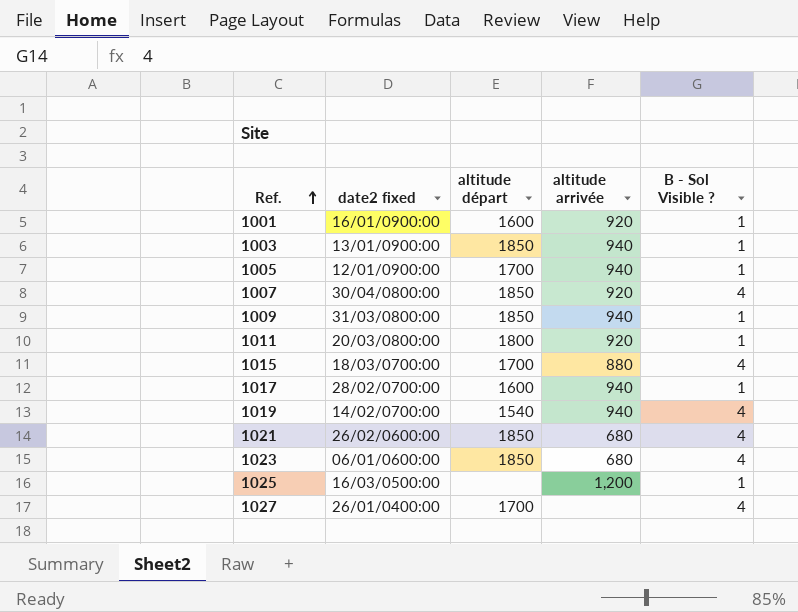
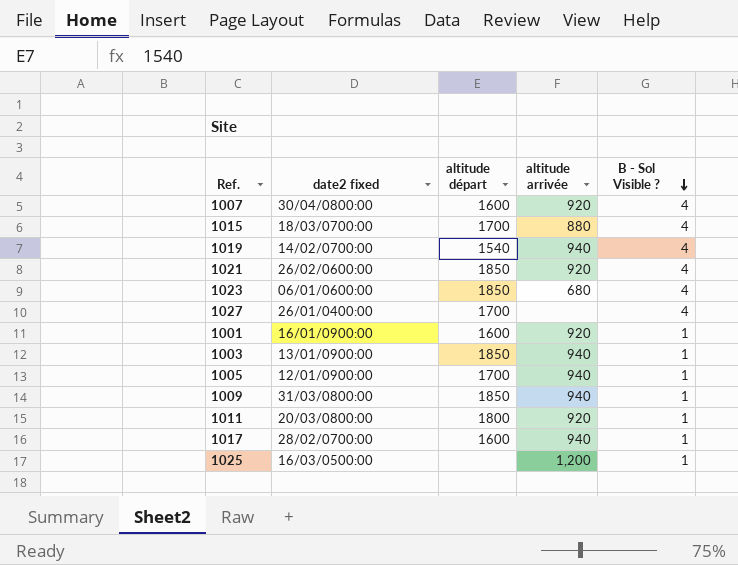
row order: Ref. ascending -> B - Sol Visible ? descending
1007 | altitude départ: 1850 -> 1600
1021 | altitude arrivée: 680 -> 920

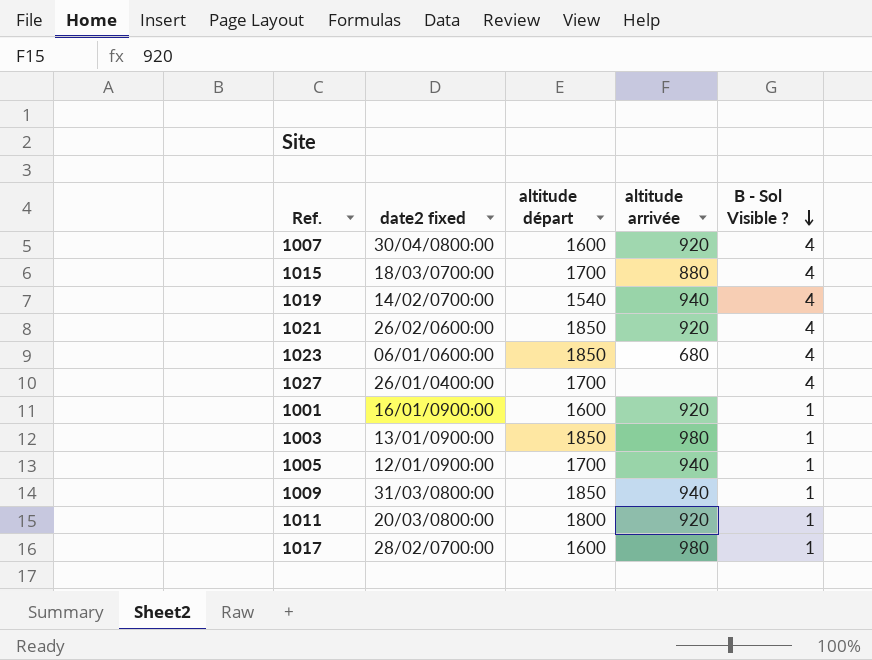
row 1025: 16/03/0500:00 | none | 1,200 | 1 -> none
1003 | altitude arrivée: 940 -> 980
1017 | altitude arrivée: 940 -> 980

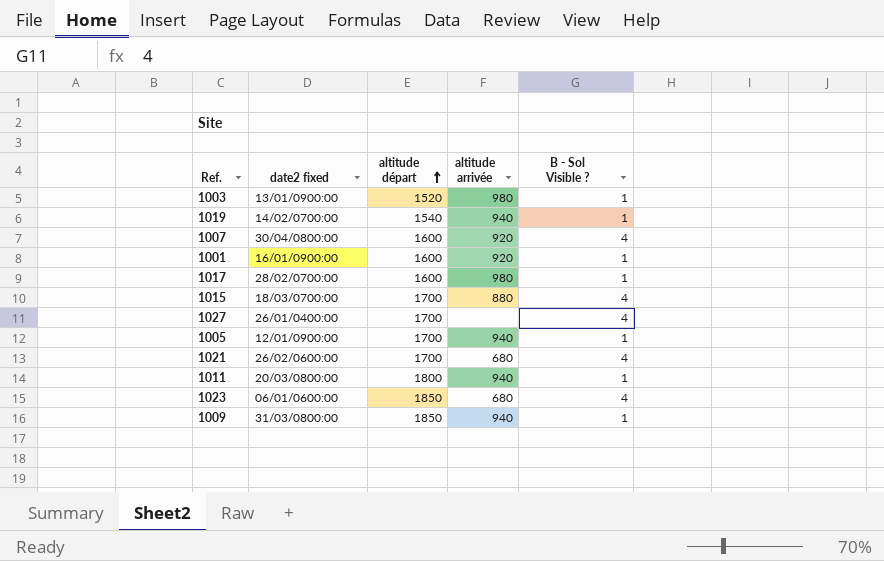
row order: B - Sol Visible ? descending -> altitude départ ascending
1003 | altitude départ: 1850 -> 1520
1019 | B - Sol Visible ?: 4 -> 1
1021 | altitude départ: 1850 -> 1700
1021 | altitude arrivée: 920 -> 680
1011 | altitude arrivée: 920 -> 940

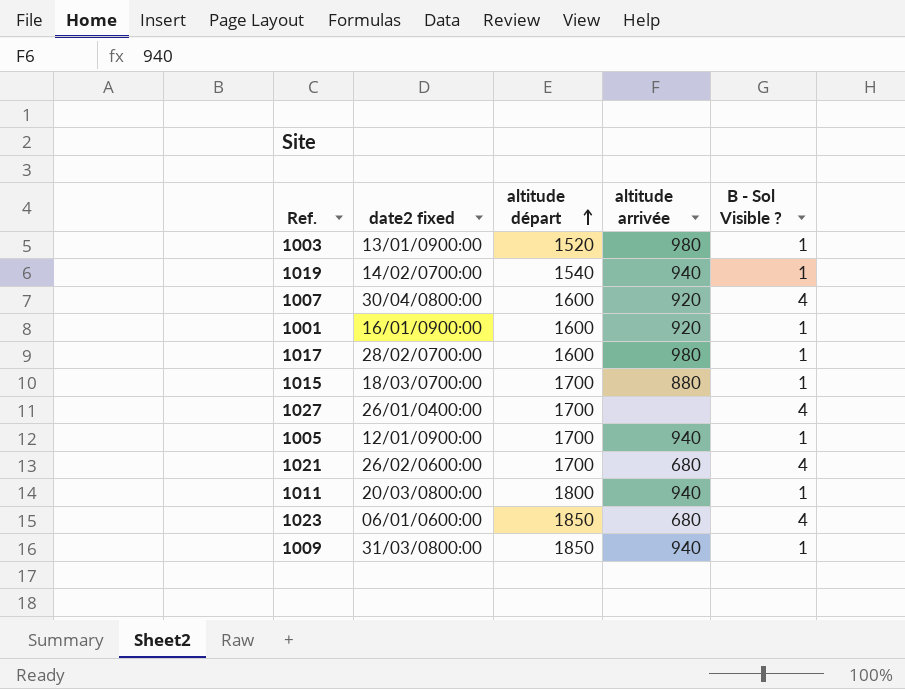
1015 | B - Sol Visible ?: 4 -> 1

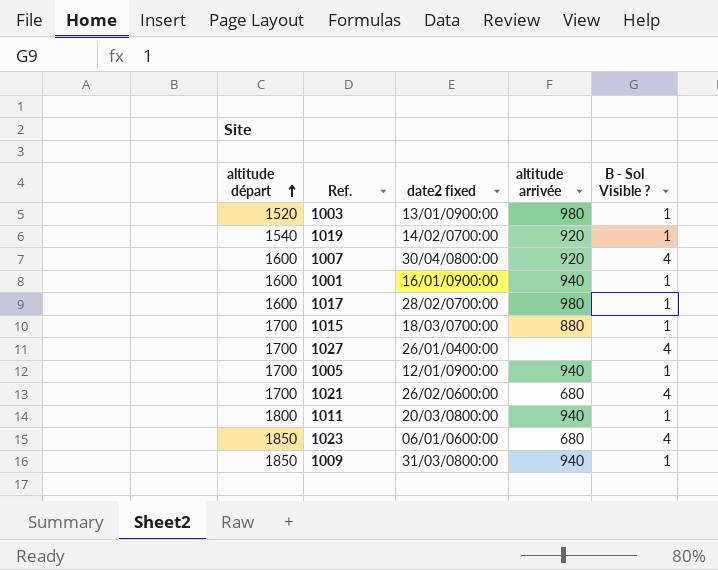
column altitude départ | position: 3 -> 1
1019 | altitude arrivée: 940 -> 920
1001 | altitude arrivée: 920 -> 940

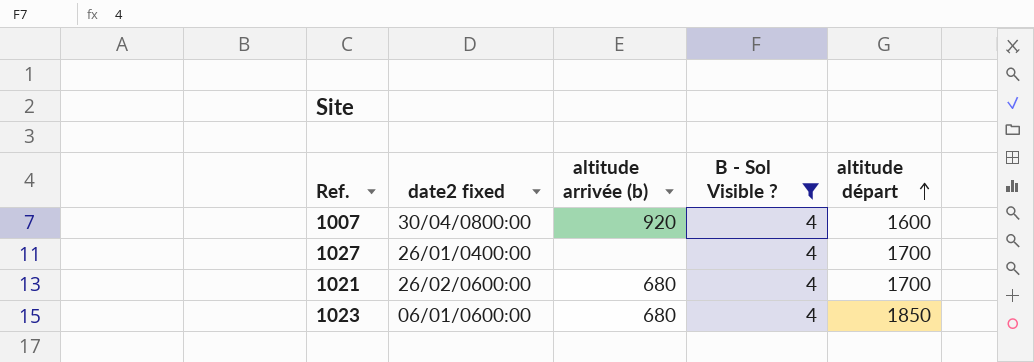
filter: none -> B - Sol Visible ? = 4
column name: altitude arrivée -> altitude arrivée (b)
column altitude départ | position: 1 -> 5

